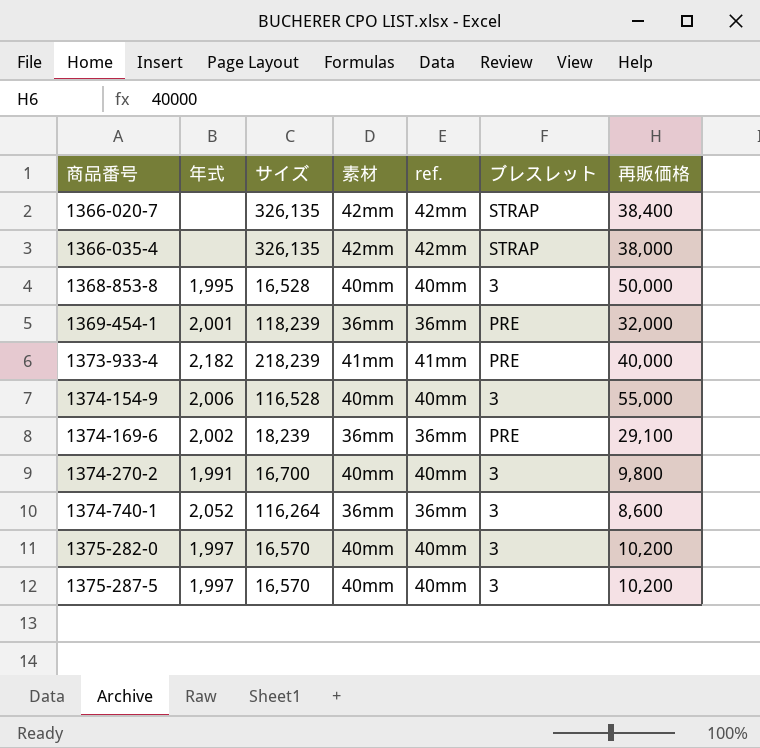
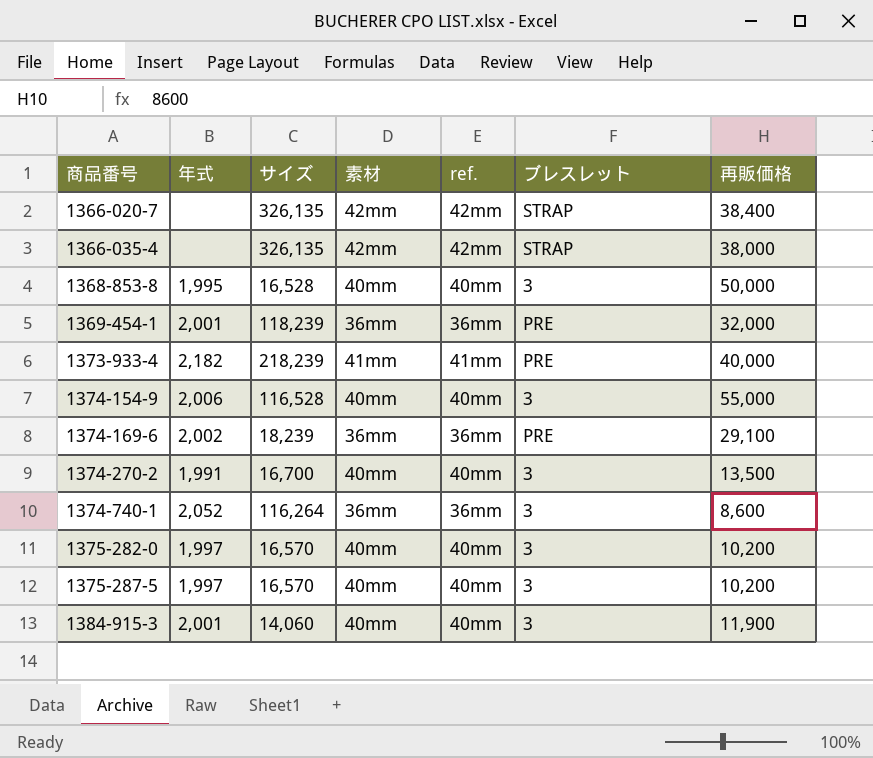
1374-270-2 | 再販価格: 9,800 -> 13,500
row 1384-915-3: none -> 2,001 | 14,060 | 40mm | 40mm | 3 | 11,900

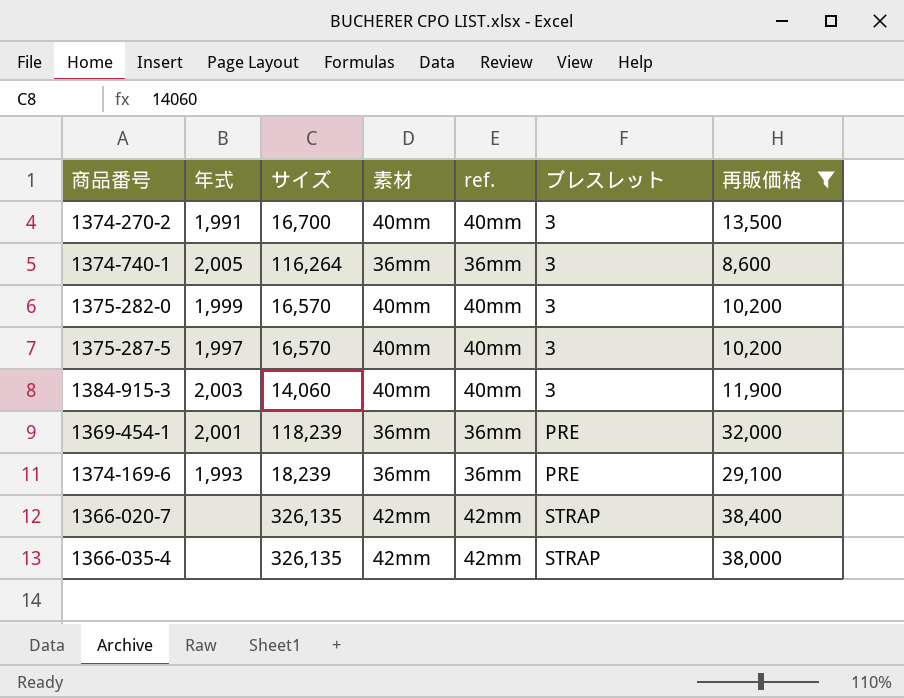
filter: none -> 再販価格 <= 38,400
row order: 商品番号 ascending -> ブレスレット ascending
1374-740-1 | 年式: 2,052 -> 2,005
1375-282-0 | 年式: 1,997 -> 1,999
1384-915-3 | 年式: 2,001 -> 2,003
1374-169-6 | 年式: 2,002 -> 1,993

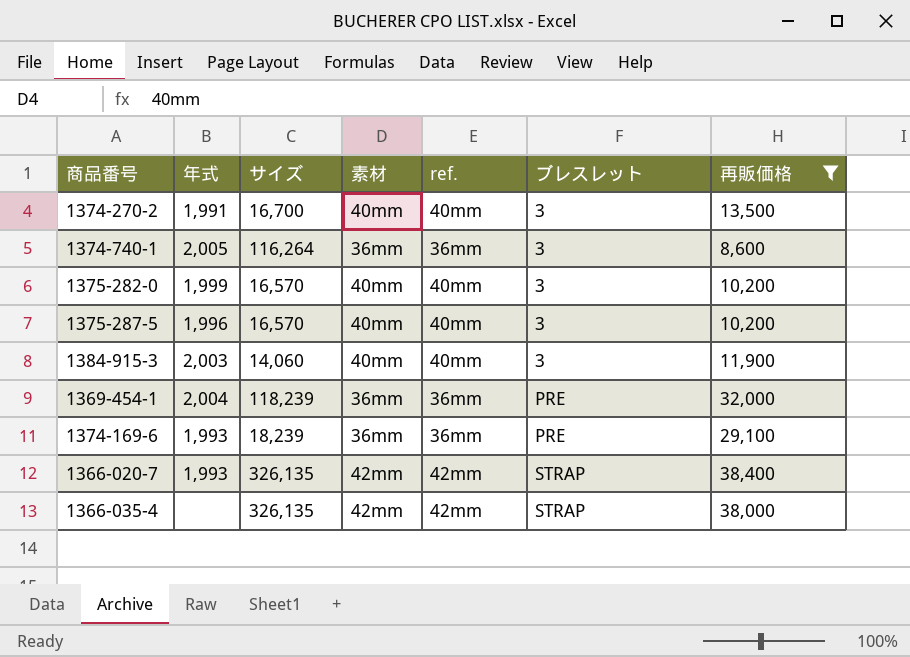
1375-287-5 | 年式: 1,997 -> 1,996
1369-454-1 | 年式: 2,001 -> 2,004
1366-020-7 | 年式: none -> 1,993

